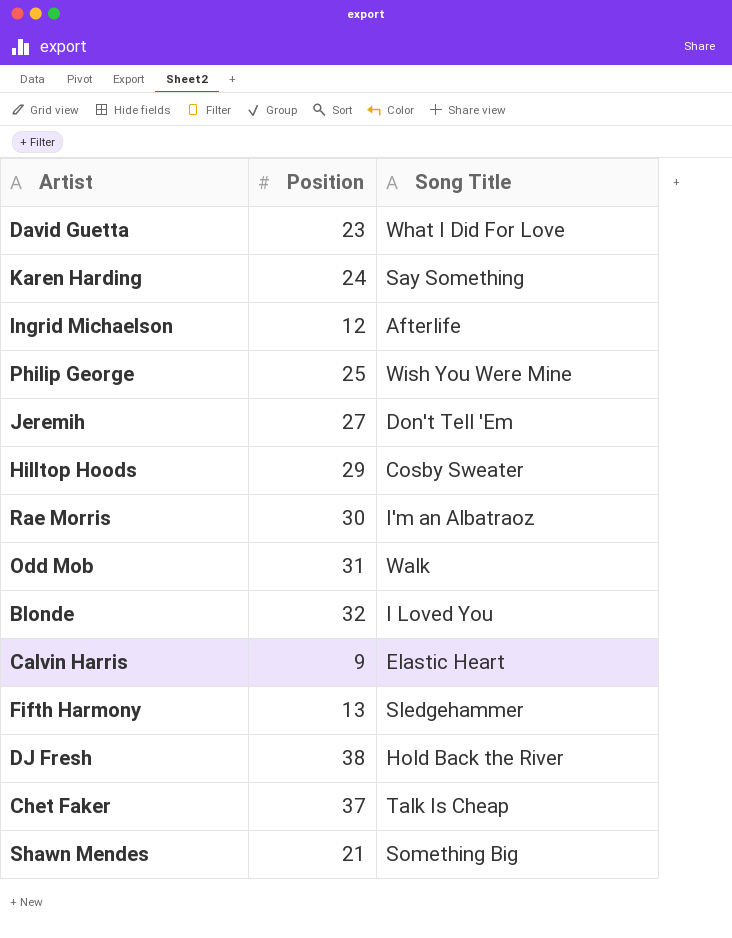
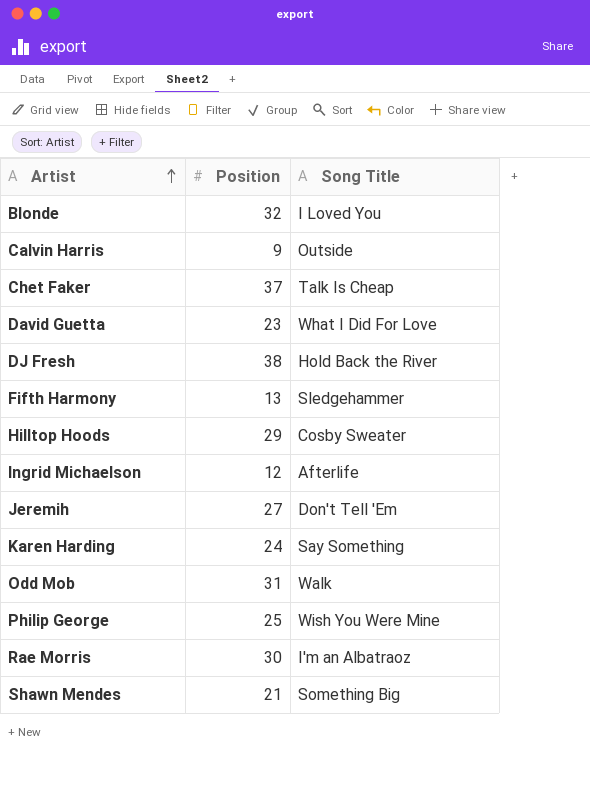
row order: none -> Artist ascending
Calvin Harris | Song Title: Elastic Heart -> Outside

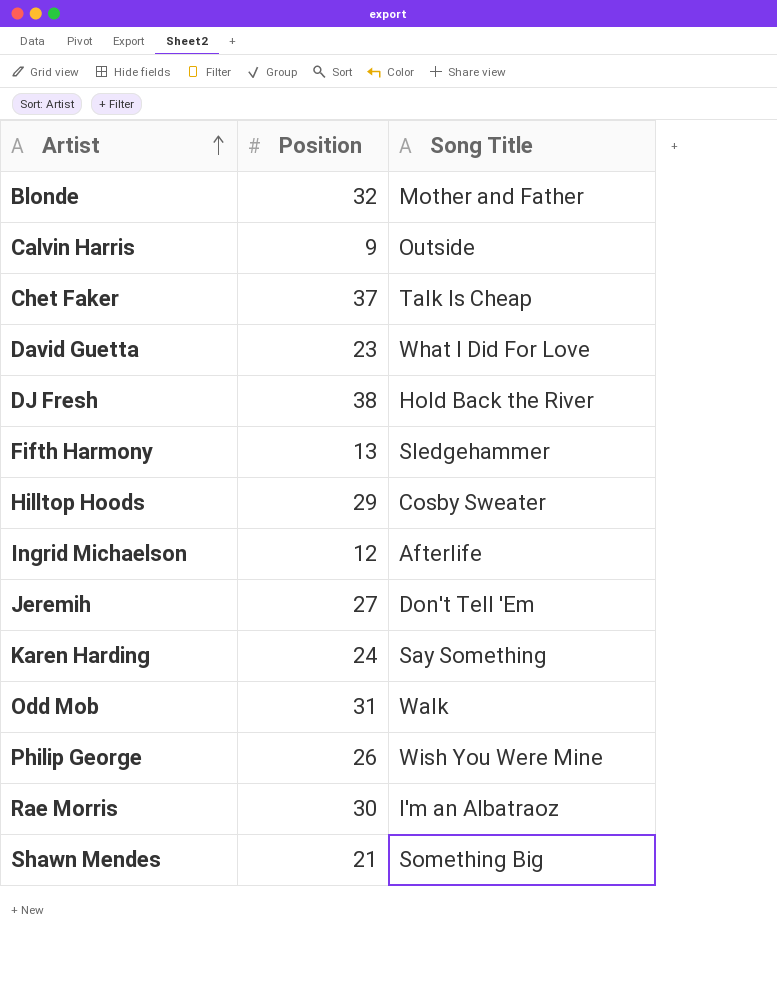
Blonde | Song Title: I Loved You -> Mother and Father
Philip George | Position: 25 -> 26

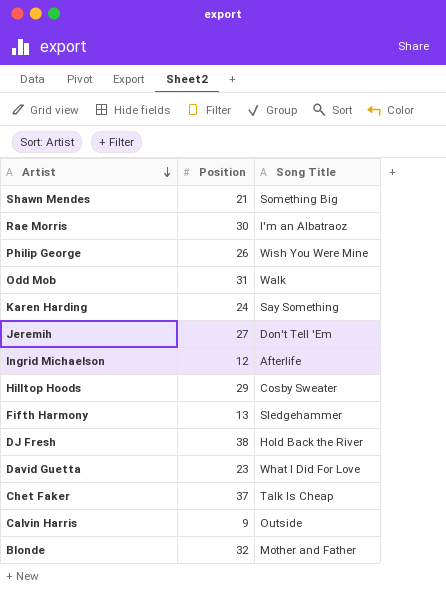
row order: Artist ascending -> Artist descending

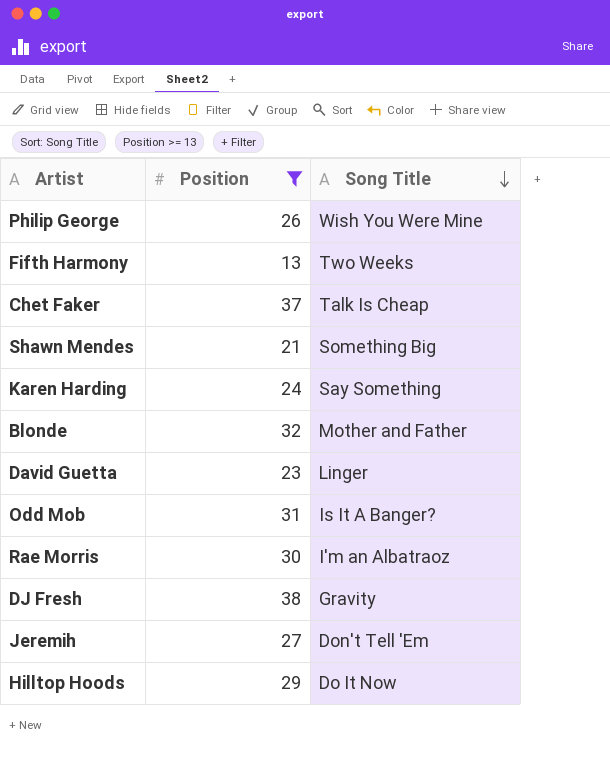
filter: none -> Position >= 13
row order: Artist descending -> Song Title descending
Fifth Harmony | Song Title: Sledgehammer -> Two Weeks
David Guetta | Song Title: What I Did For Love -> Linger
Odd Mob | Song Title: Walk -> Is It A Banger?
DJ Fresh | Song Title: Hold Back the River -> Gravity
Hilltop Hoods | Song Title: Cosby Sweater -> Do It Now

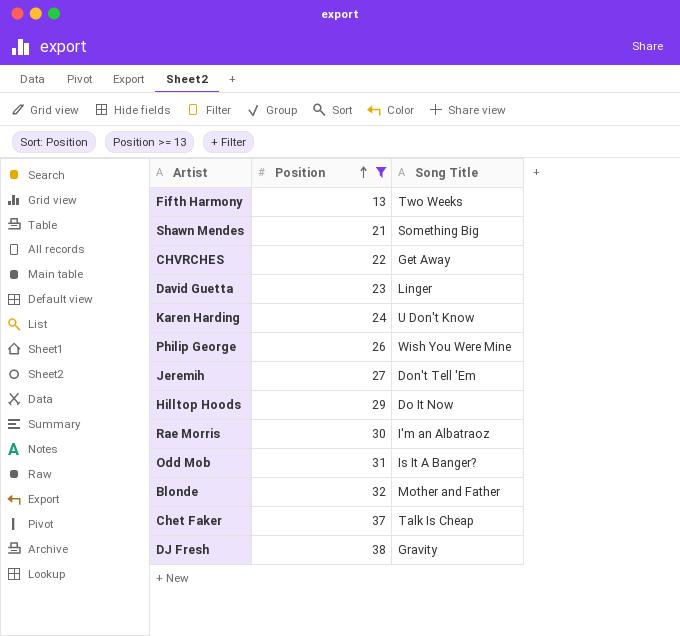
row order: Song Title descending -> Position ascending
row CHVRCHES: none -> 22 | Get Away
Karen Harding | Song Title: Say Something -> U Don't Know

